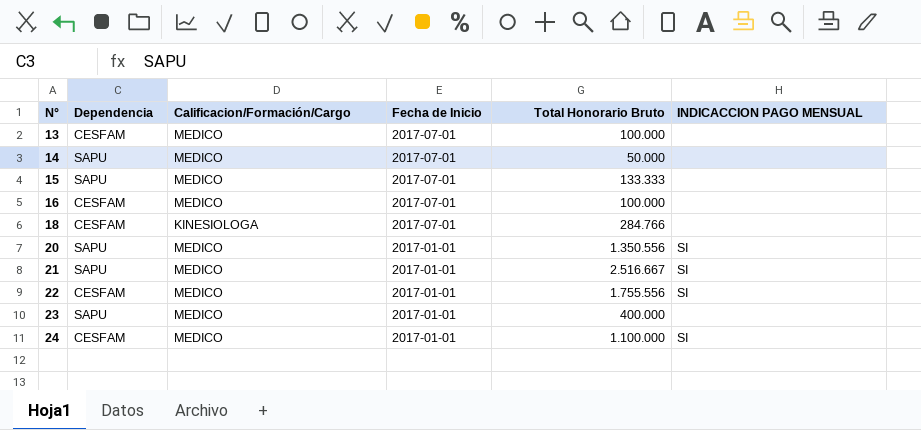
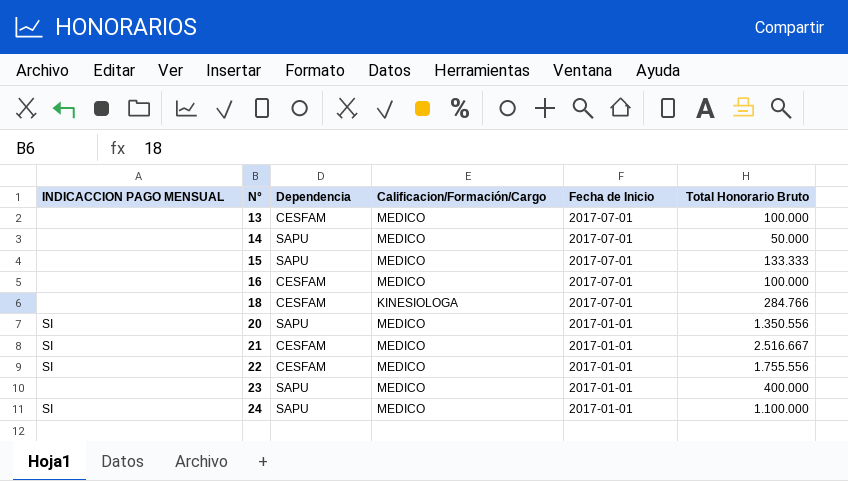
column INDICACCION PAGO MENSUAL | position: 6 -> 1
21 | Dependencia: SAPU -> CESFAM
24 | Dependencia: CESFAM -> SAPU

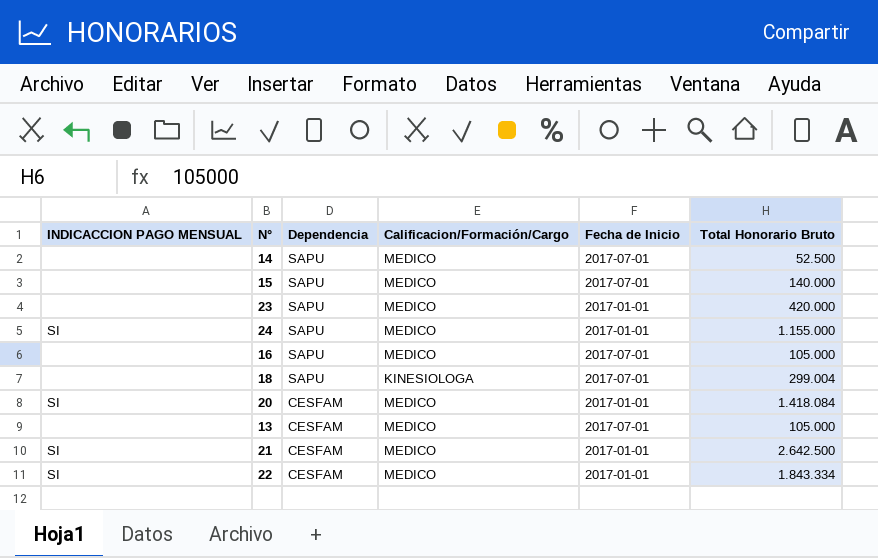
row order: N° ascending -> Dependencia descending
14 | Total Honorario Bruto: 50.000 -> 52.500
15 | Total Honorario Bruto: 133.333 -> 140.000
23 | Total Honorario Bruto: 400.000 -> 420.000
24 | Total Honorario Bruto: 1.100.000 -> 1.155.000
16 | Dependencia: CESFAM -> SAPU
16 | Total Honorario Bruto: 100.000 -> 105.000
18 | Dependencia: CESFAM -> SAPU
18 | Total Honorario Bruto: 284.766 -> 299.004
20 | Dependencia: SAPU -> CESFAM
20 | Total Honorario Bruto: 1.350.556 -> 1.418.084
13 | Total Honorario Bruto: 100.000 -> 105.000
21 | Total Honorario Bruto: 2.516.667 -> 2.642.500
22 | Total Honorario Bruto: 1.755.556 -> 1.843.334

